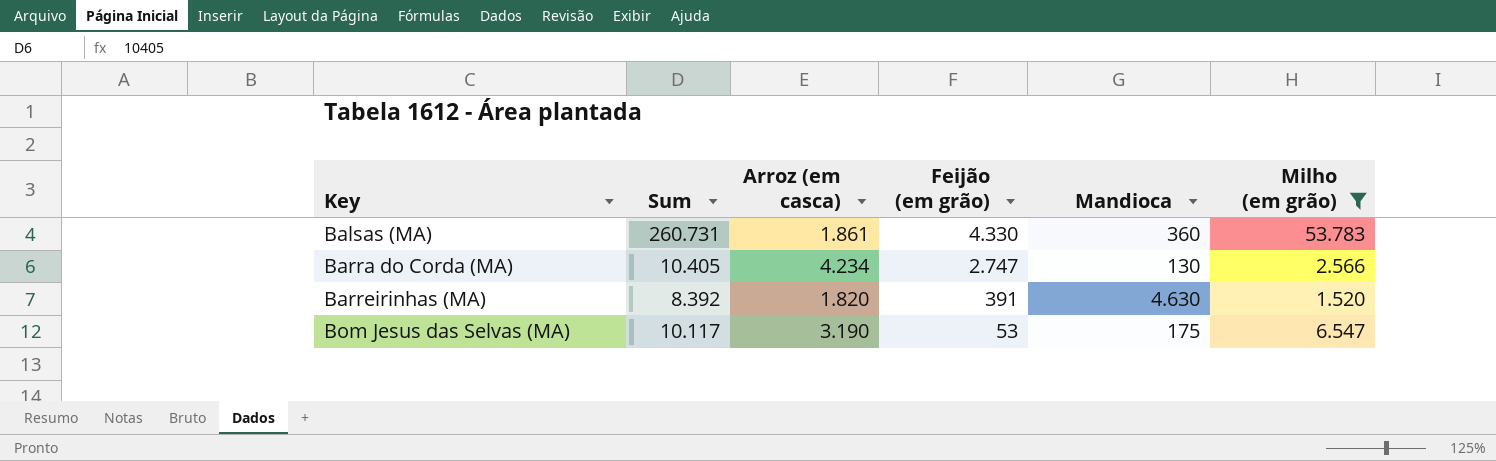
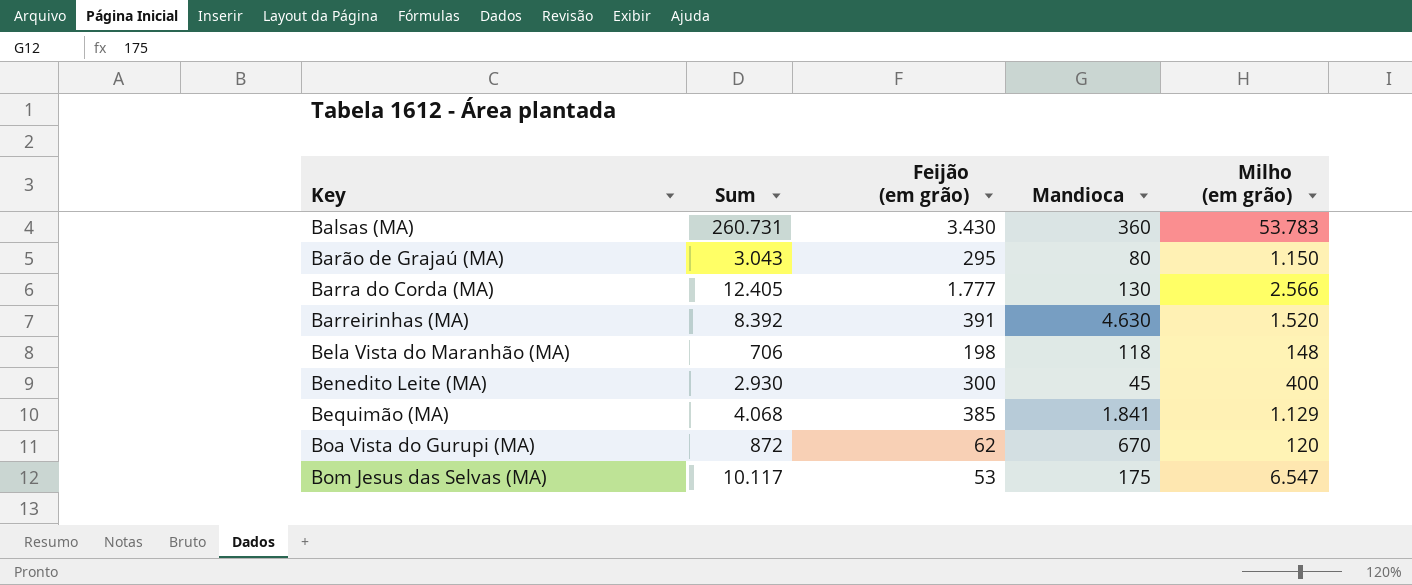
filter: Milho (em grão) >= 1.520 -> none
column Arroz (em casca) | position: 3 -> none
Balsas (MA) | Feijão (em grão): 4.330 -> 3.430
Barra do Corda (MA) | Sum: 10.405 -> 12.405
Barra do Corda (MA) | Feijão (em grão): 2.747 -> 1.777

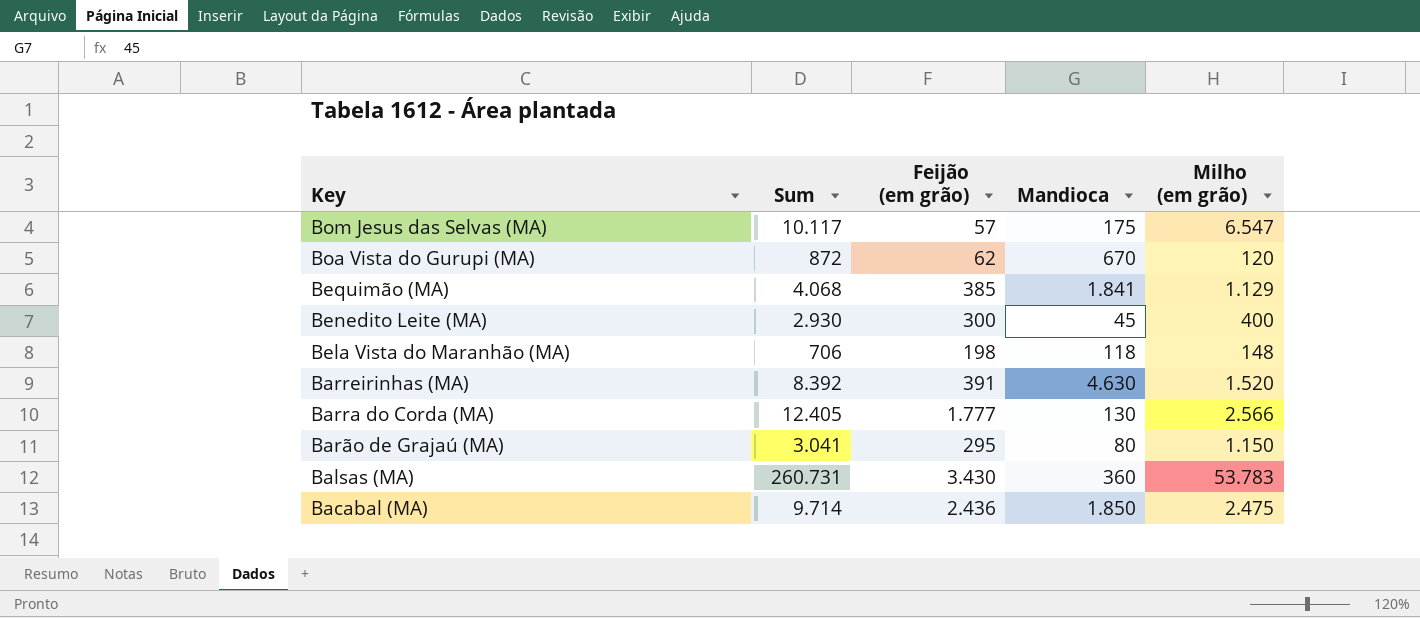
row order: Key ascending -> Key descending
Bom Jesus das Selvas (MA) | Feijão (em grão): 53 -> 57
Barão de Grajaú (MA) | Sum: 3.043 -> 3.041
row Bacabal (MA): none -> 9.714 | 2.436 | 1.850 | 2.475

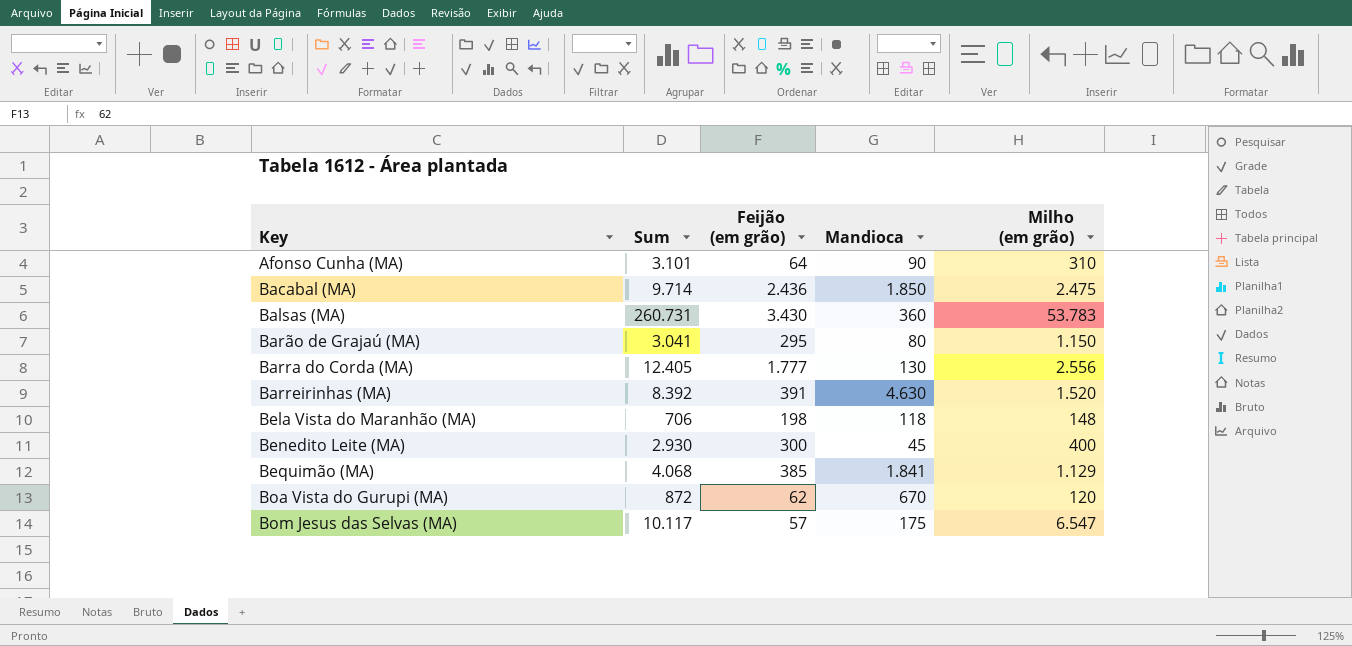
row order: Key descending -> Key ascending
row Afonso Cunha (MA): none -> 3.101 | 64 | 90 | 310
Barra do Corda (MA) | Milho (em grão): 2.566 -> 2.556

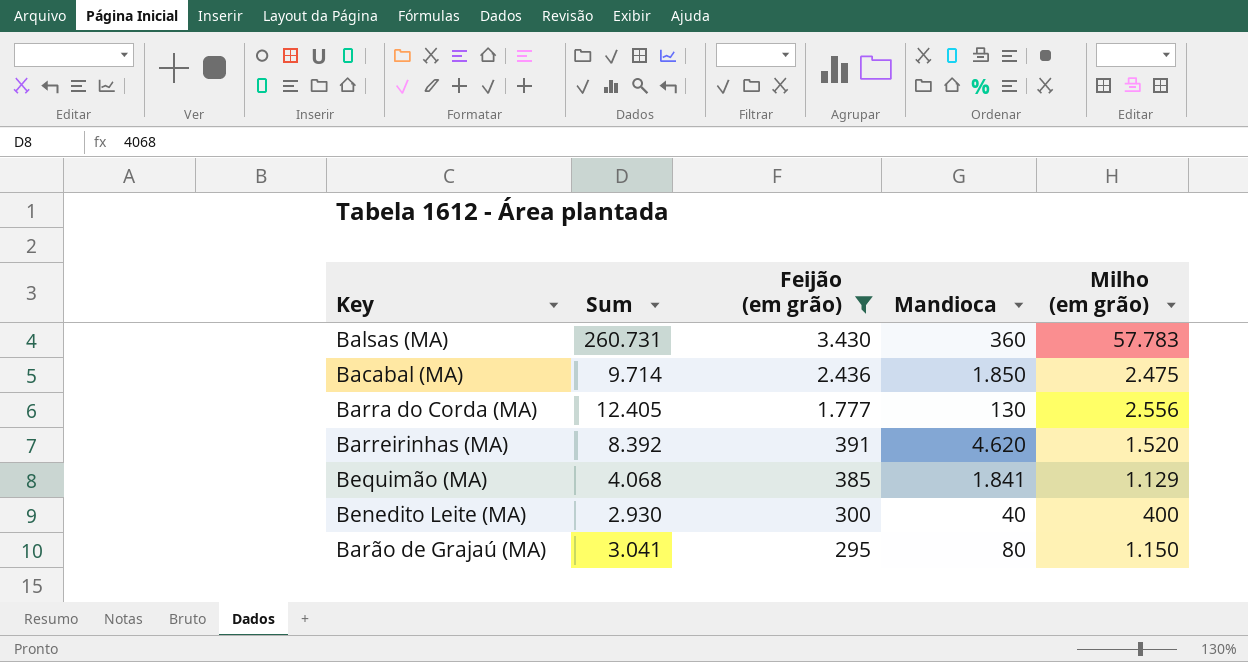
filter: none -> Feijão (em grão) >= 295
row order: Key ascending -> Feijão (em grão) descending
Balsas (MA) | Milho (em grão): 53.783 -> 57.783
Barreirinhas (MA) | Mandioca: 4.630 -> 4.620
Benedito Leite (MA) | Mandioca: 45 -> 40

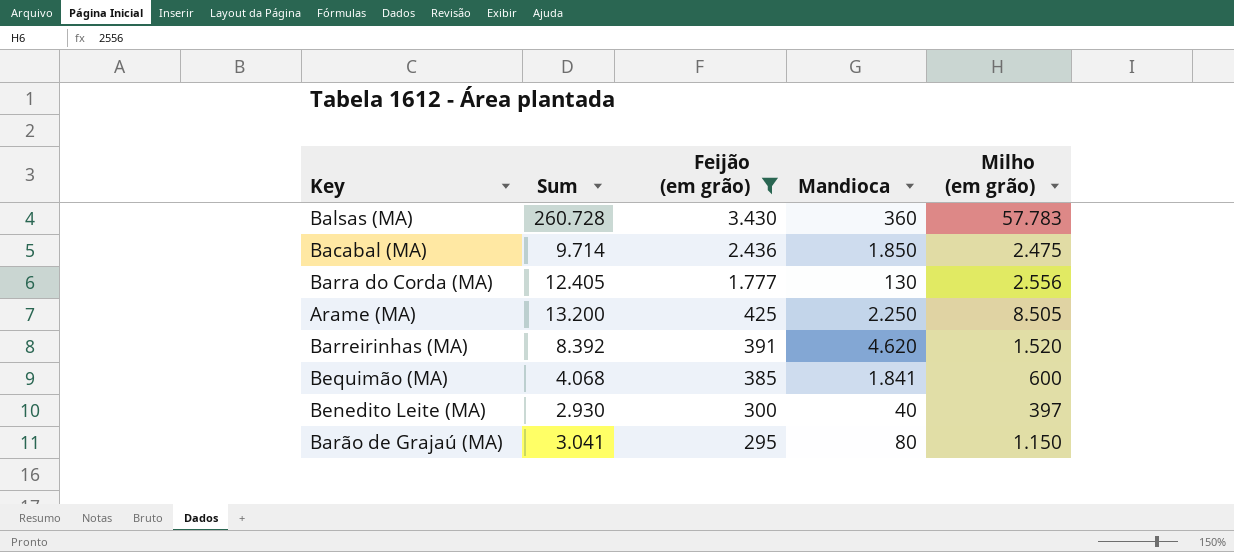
Balsas (MA) | Sum: 260.731 -> 260.728
row Arame (MA): none -> 13.200 | 425 | 2.250 | 8.505
Bequimão (MA) | Milho (em grão): 1.129 -> 600
Benedito Leite (MA) | Milho (em grão): 400 -> 397

